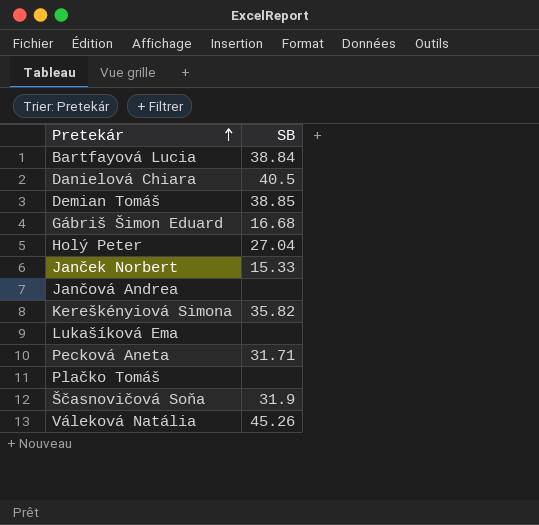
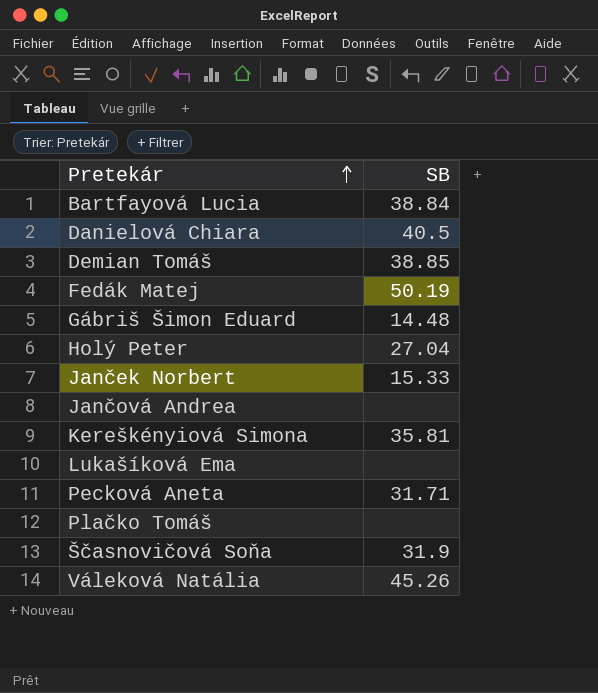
row Fedák Matej: none -> 50.19
Gábriš Šimon Eduard | SB: 16.68 -> 14.48
Kereškényiová Simona | SB: 35.82 -> 35.81

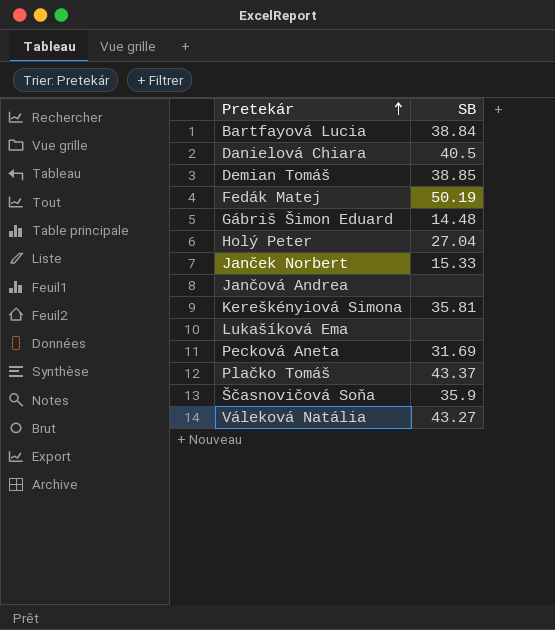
Pecková Aneta | SB: 31.71 -> 31.69
Plačko Tomáš | SB: none -> 43.37
Ščasnovičová Soňa | SB: 31.9 -> 35.9
Váleková Natália | SB: 45.26 -> 43.27

